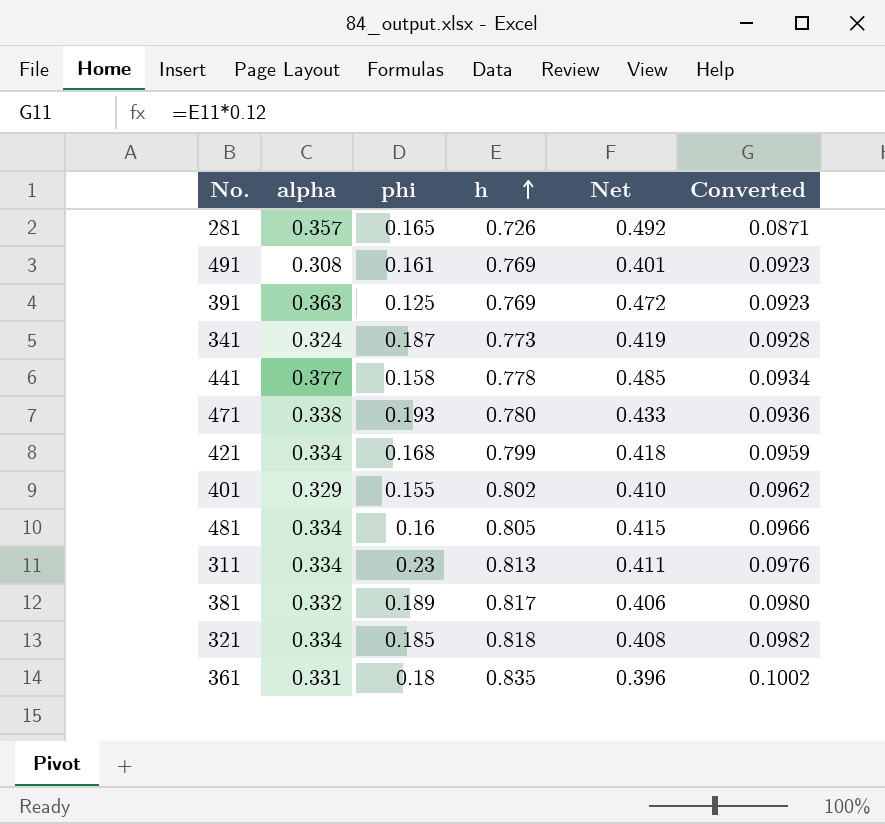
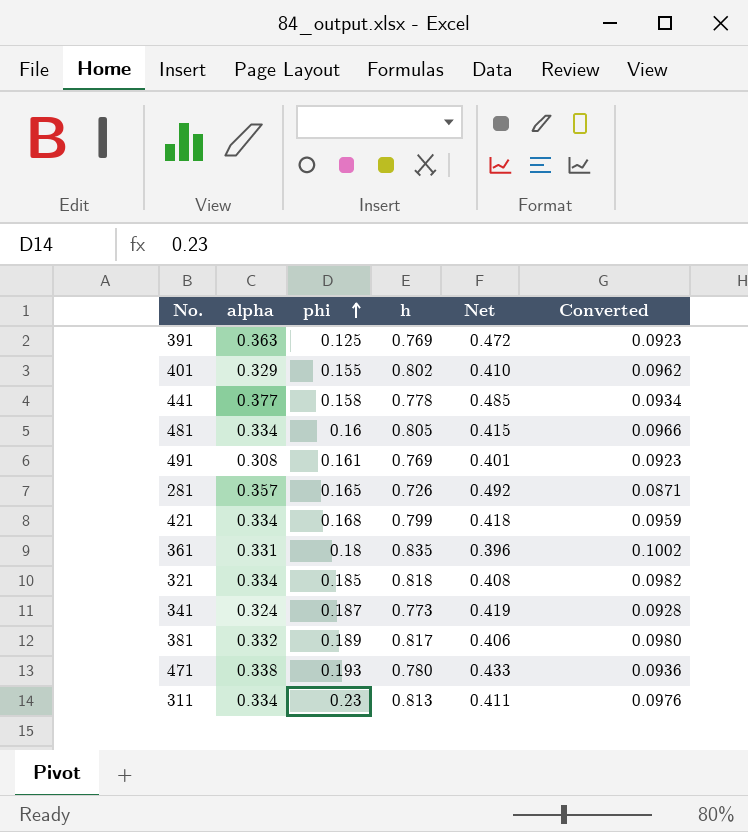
row order: h ascending -> phi ascending

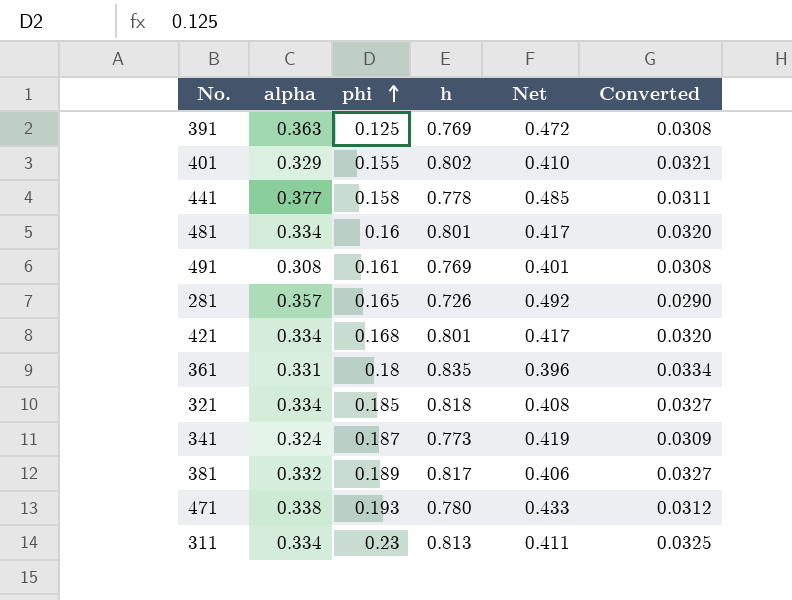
column Converted | formula: [h] * 0.12 -> [h] * 0.04
481 | h: 0.805 -> 0.801
481 | Net: 0.415 -> 0.417
421 | h: 0.799 -> 0.801
421 | Net: 0.418 -> 0.417

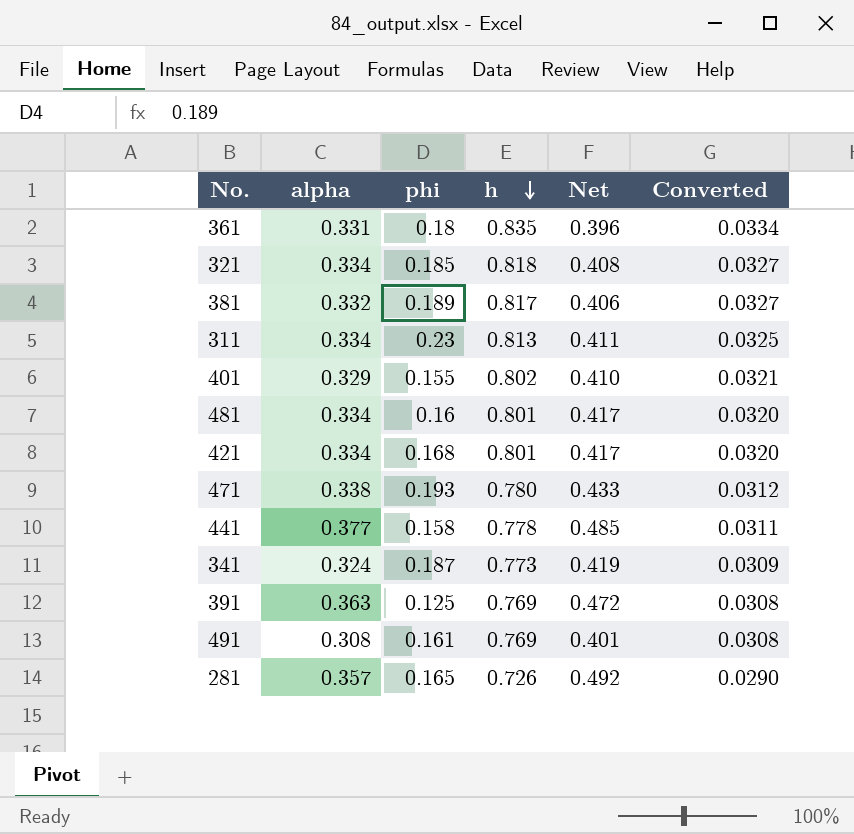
row order: phi ascending -> h descending

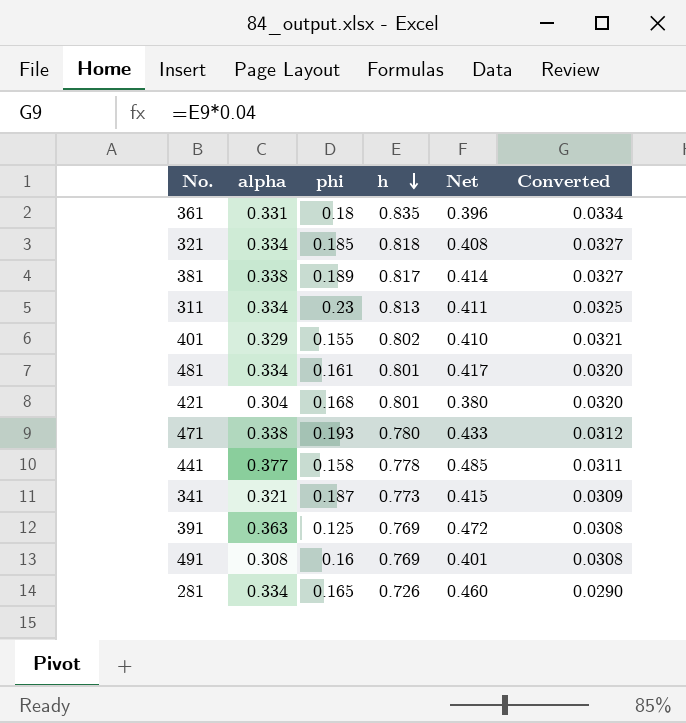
381 | alpha: 0.332 -> 0.338
381 | Net: 0.406 -> 0.414
481 | phi: 0.16 -> 0.161
421 | alpha: 0.334 -> 0.304
421 | Net: 0.417 -> 0.380
341 | alpha: 0.324 -> 0.321
341 | Net: 0.419 -> 0.415
491 | phi: 0.161 -> 0.16
281 | alpha: 0.357 -> 0.334
281 | Net: 0.492 -> 0.460

